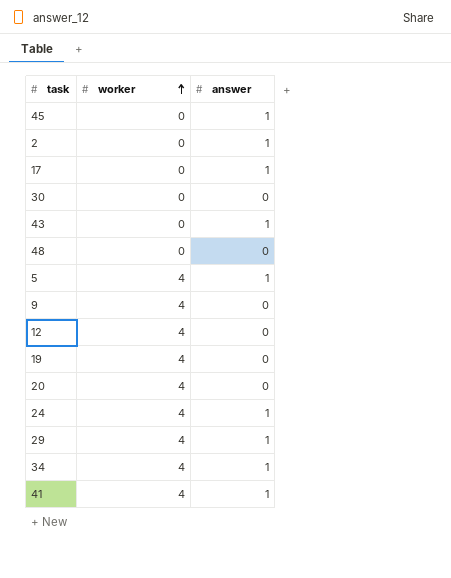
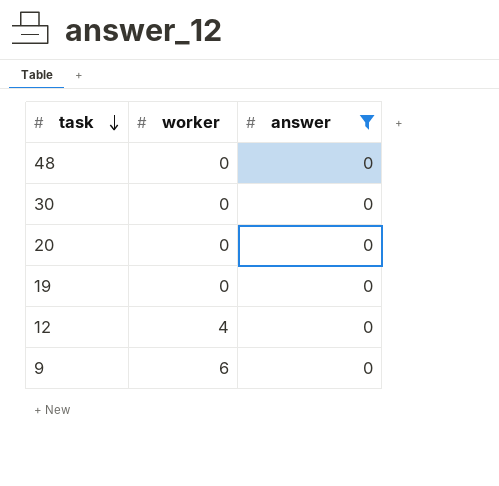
filter: none -> answer = 0
row order: worker ascending -> task descending
20 | worker: 4 -> 0
19 | worker: 4 -> 0
9 | worker: 4 -> 6

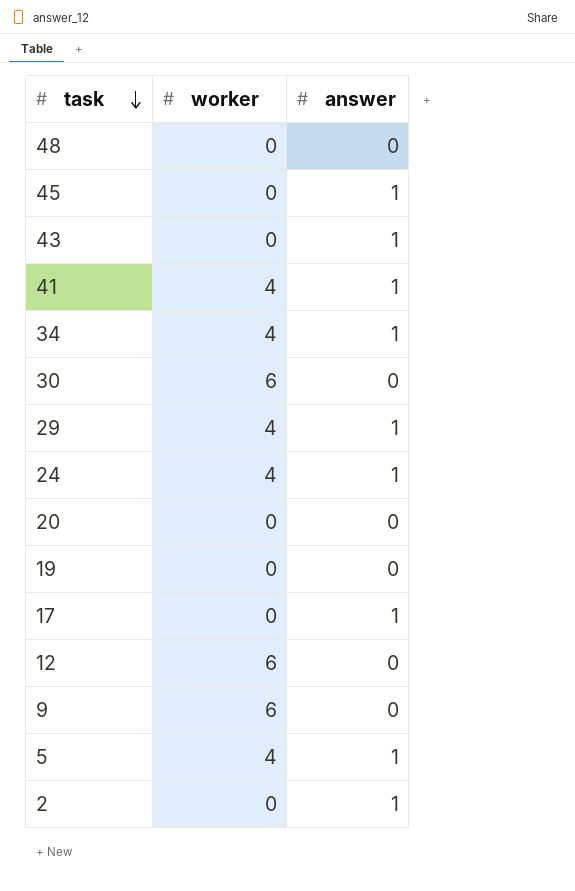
filter: answer = 0 -> none
30 | worker: 0 -> 6
12 | worker: 4 -> 6

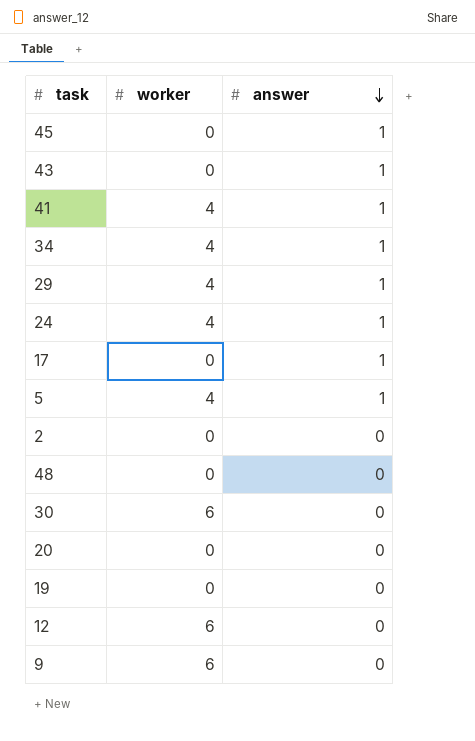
row order: task descending -> answer descending
2 | answer: 1 -> 0

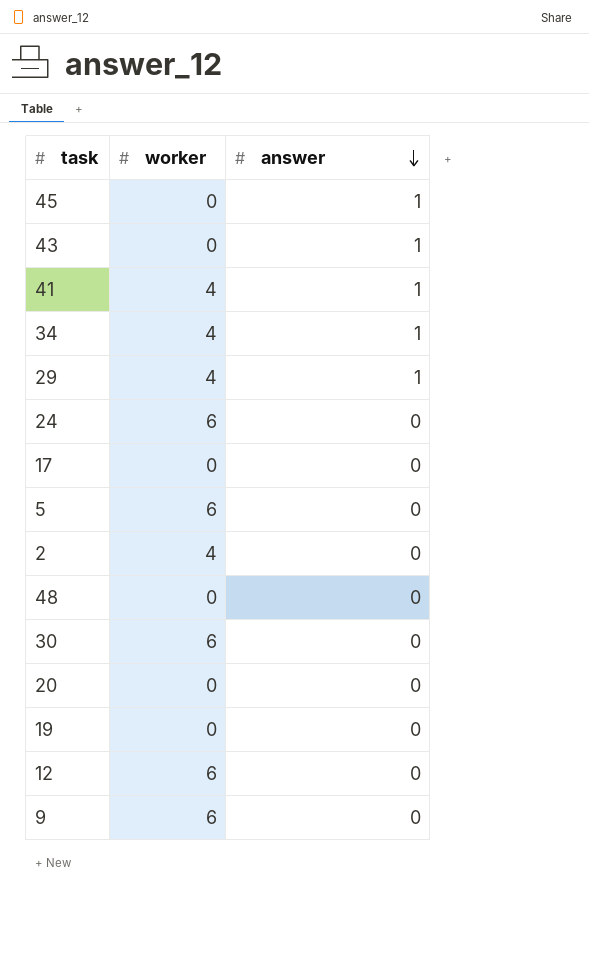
24 | worker: 4 -> 6
24 | answer: 1 -> 0
17 | answer: 1 -> 0
5 | worker: 4 -> 6
5 | answer: 1 -> 0
2 | worker: 0 -> 4

